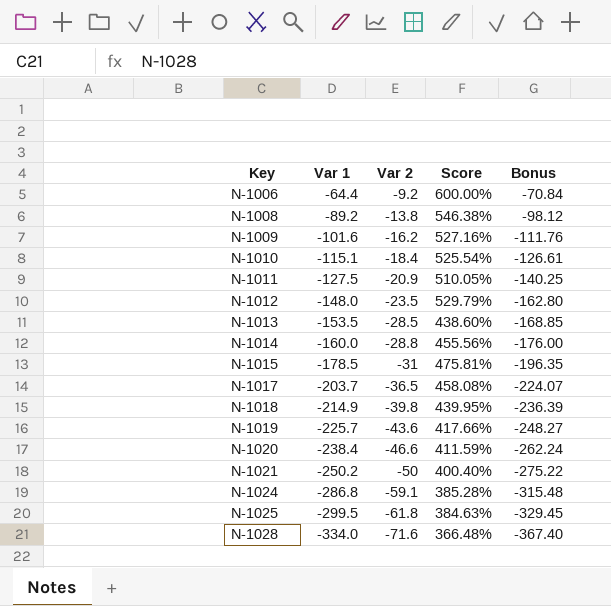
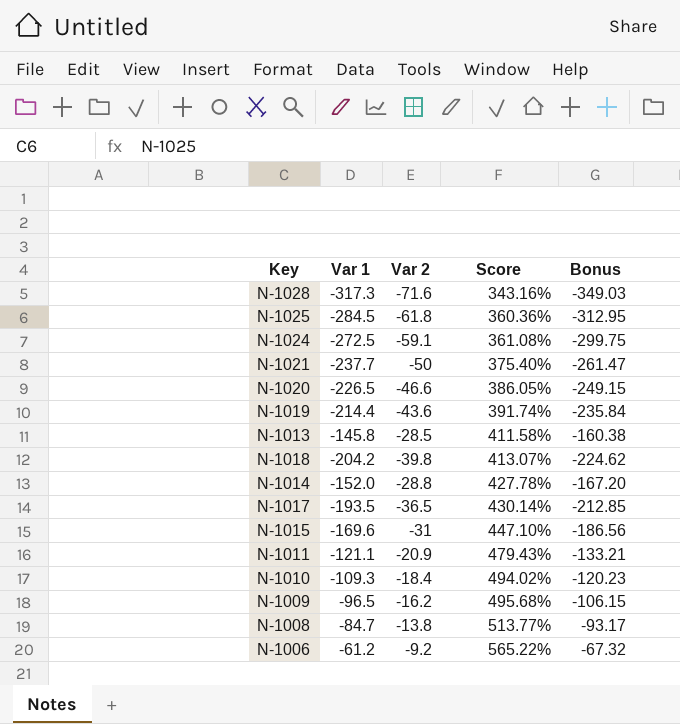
row order: Key ascending -> Score ascending
row N-1012: -148.0 | -23.5 | 529.79% | -162.80 -> none
N-1028 | Var 1: -334.0 -> -317.3
N-1028 | Score: 366.48% -> 343.16%
N-1028 | Bonus: -367.40 -> -349.03
N-1025 | Var 1: -299.5 -> -284.5
N-1025 | Score: 384.63% -> 360.36%
N-1025 | Bonus: -329.45 -> -312.95
N-1024 | Var 1: -286.8 -> -272.5
N-1024 | Score: 385.28% -> 361.08%
N-1024 | Bonus: -315.48 -> -299.75
N-1021 | Var 1: -250.2 -> -237.7
N-1021 | Score: 400.40% -> 375.40%
N-1021 | Bonus: -275.22 -> -261.47
N-1020 | Var 1: -238.4 -> -226.5
N-1020 | Score: 411.59% -> 386.05%
N-1020 | Bonus: -262.24 -> -249.15
N-1019 | Var 1: -225.7 -> -214.4
N-1019 | Score: 417.66% -> 391.74%
N-1019 | Bonus: -248.27 -> -235.84
N-1013 | Var 1: -153.5 -> -145.8
N-1013 | Score: 438.60% -> 411.58%
N-1013 | Bonus: -168.85 -> -160.38
N-1018 | Var 1: -214.9 -> -204.2
N-1018 | Score: 439.95% -> 413.07%
N-1018 | Bonus: -236.39 -> -224.62
N-1014 | Var 1: -160.0 -> -152.0
N-1014 | Score: 455.56% -> 427.78%
N-1014 | Bonus: -176.00 -> -167.20
N-1017 | Var 1: -203.7 -> -193.5
N-1017 | Score: 458.08% -> 430.14%
N-1017 | Bonus: -224.07 -> -212.85
N-1015 | Var 1: -178.5 -> -169.6
N-1015 | Score: 475.81% -> 447.10%
N-1015 | Bonus: -196.35 -> -186.56
N-1011 | Var 1: -127.5 -> -121.1
N-1011 | Score: 510.05% -> 479.43%
N-1011 | Bonus: -140.25 -> -133.21
N-1010 | Var 1: -115.1 -> -109.3
N-1010 | Score: 525.54% -> 494.02%
N-1010 | Bonus: -126.61 -> -120.23
N-1009 | Var 1: -101.6 -> -96.5
N-1009 | Score: 527.16% -> 495.68%
N-1009 | Bonus: -111.76 -> -106.15
N-1008 | Var 1: -89.2 -> -84.7
N-1008 | Score: 546.38% -> 513.77%
N-1008 | Bonus: -98.12 -> -93.17
N-1006 | Var 1: -64.4 -> -61.2
N-1006 | Score: 600.00% -> 565.22%
N-1006 | Bonus: -70.84 -> -67.32

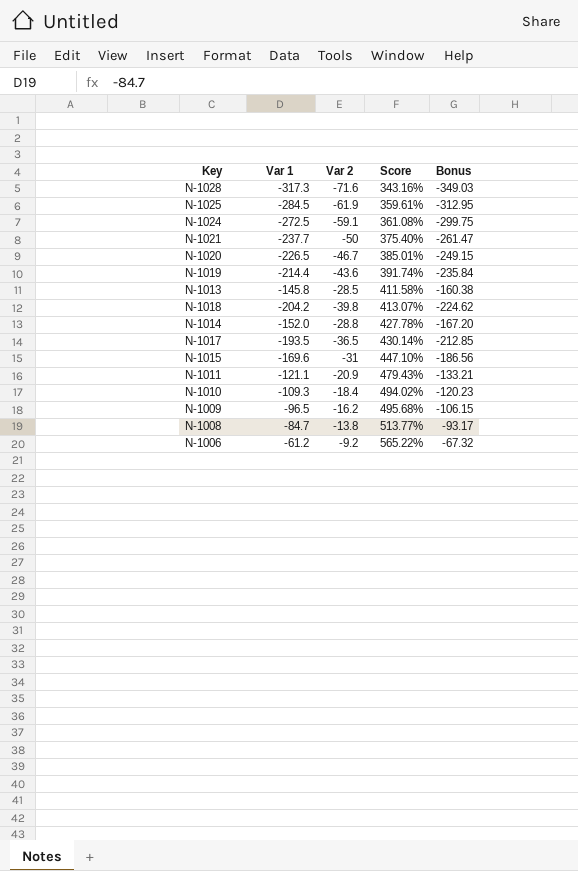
N-1025 | Var 2: -61.8 -> -61.9
N-1025 | Score: 360.36% -> 359.61%
N-1020 | Var 2: -46.6 -> -46.7
N-1020 | Score: 386.05% -> 385.01%

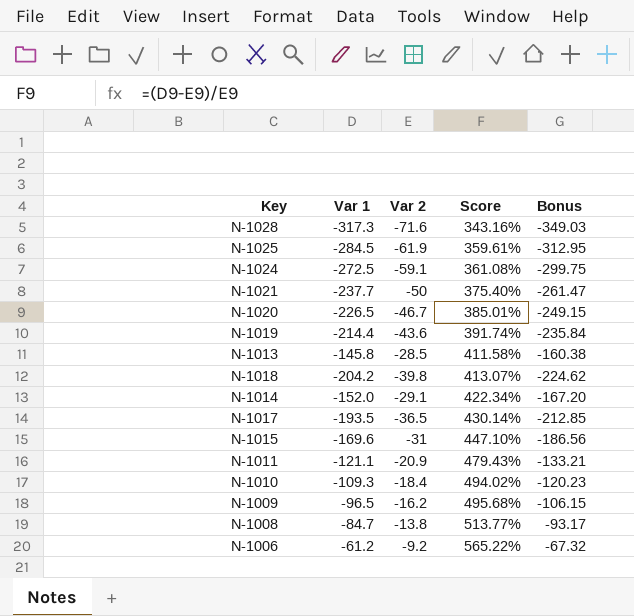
N-1014 | Var 2: -28.8 -> -29.1
N-1014 | Score: 427.78% -> 422.34%

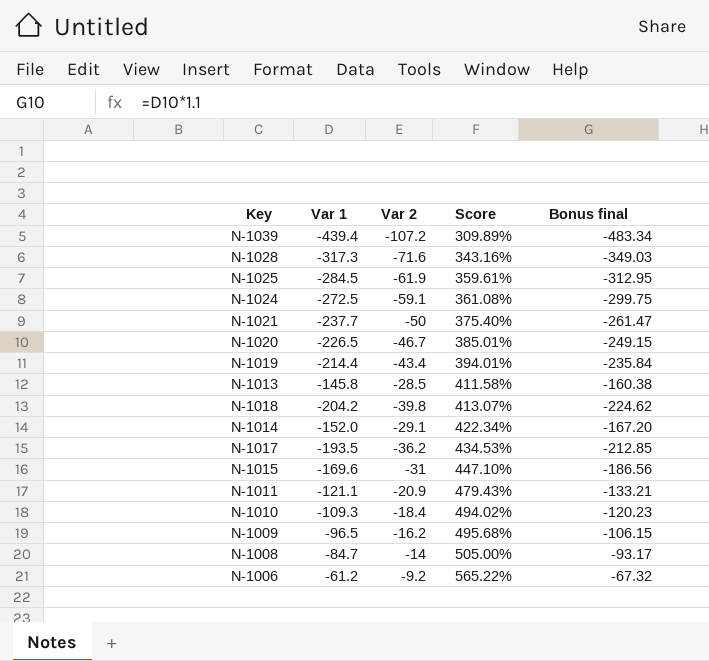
column name: Bonus -> Bonus final
row N-1039: none -> -439.4 | -107.2 | 309.89% | -483.34
N-1019 | Var 2: -43.6 -> -43.4
N-1019 | Score: 391.74% -> 394.01%
N-1017 | Var 2: -36.5 -> -36.2
N-1017 | Score: 430.14% -> 434.53%
N-1008 | Var 2: -13.8 -> -14
N-1008 | Score: 513.77% -> 505.00%

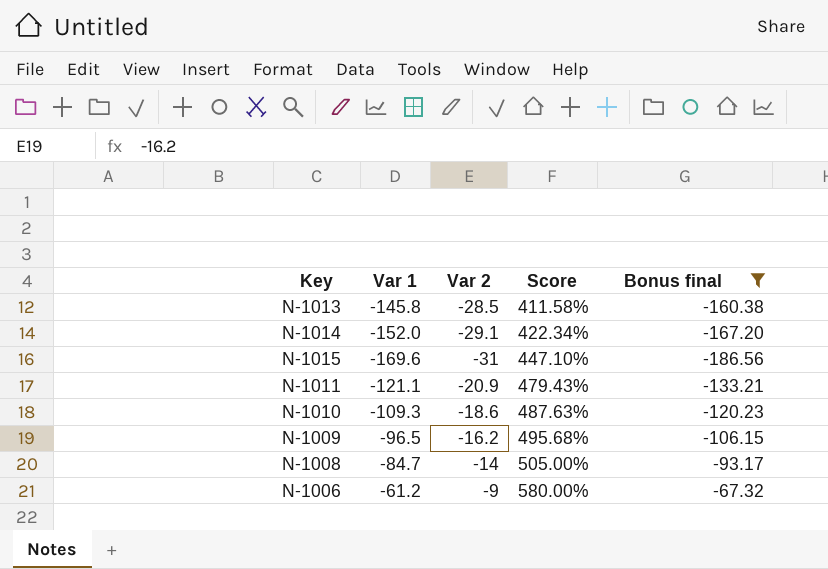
filter: none -> Bonus final >= -186.56
N-1010 | Var 2: -18.4 -> -18.6
N-1010 | Score: 494.02% -> 487.63%
N-1006 | Var 2: -9.2 -> -9
N-1006 | Score: 565.22% -> 580.00%

